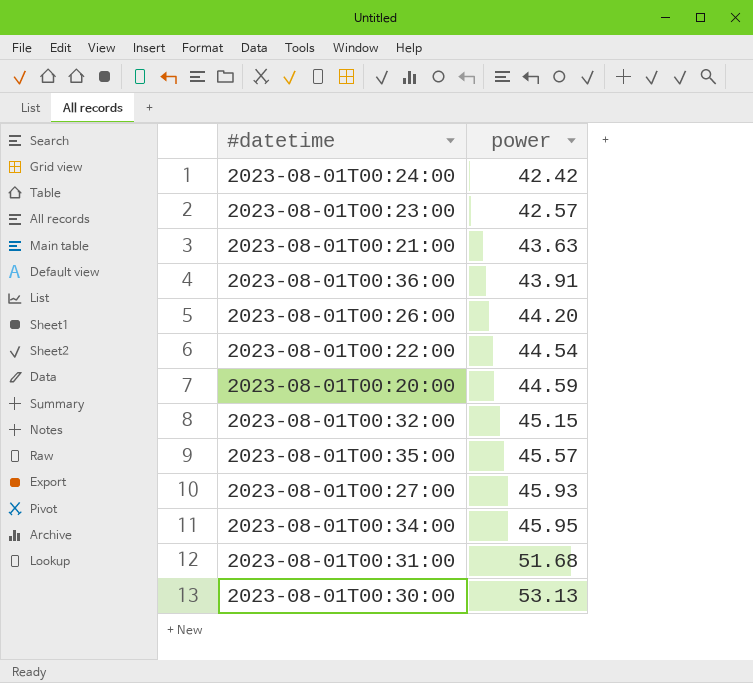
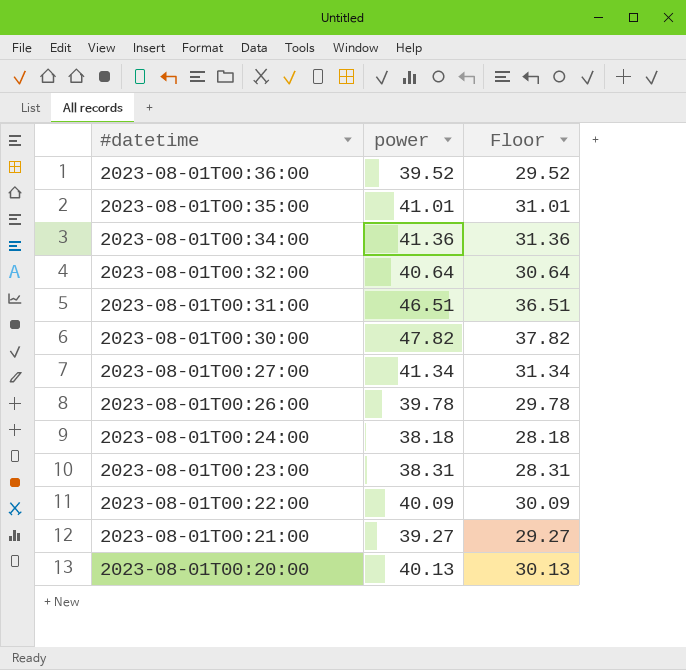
row order: power ascending -> #datetime descending
column Floor | formula: none -> [power] - 10
2023-08-01T00:36:00 | power: 43.91 -> 39.52
2023-08-01T00:35:00 | power: 45.57 -> 41.01
2023-08-01T00:34:00 | power: 45.95 -> 41.36
2023-08-01T00:32:00 | power: 45.15 -> 40.64
2023-08-01T00:31:00 | power: 51.68 -> 46.51
2023-08-01T00:30:00 | power: 53.13 -> 47.82
2023-08-01T00:27:00 | power: 45.93 -> 41.34
2023-08-01T00:26:00 | power: 44.20 -> 39.78
2023-08-01T00:24:00 | power: 42.42 -> 38.18
2023-08-01T00:23:00 | power: 42.57 -> 38.31
2023-08-01T00:22:00 | power: 44.54 -> 40.09
2023-08-01T00:21:00 | power: 43.63 -> 39.27
2023-08-01T00:20:00 | power: 44.59 -> 40.13

